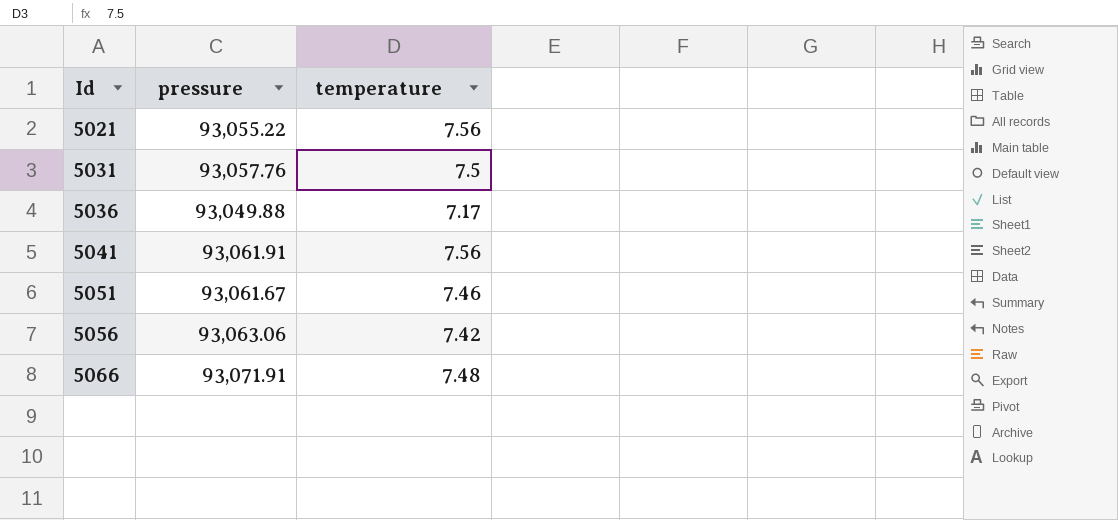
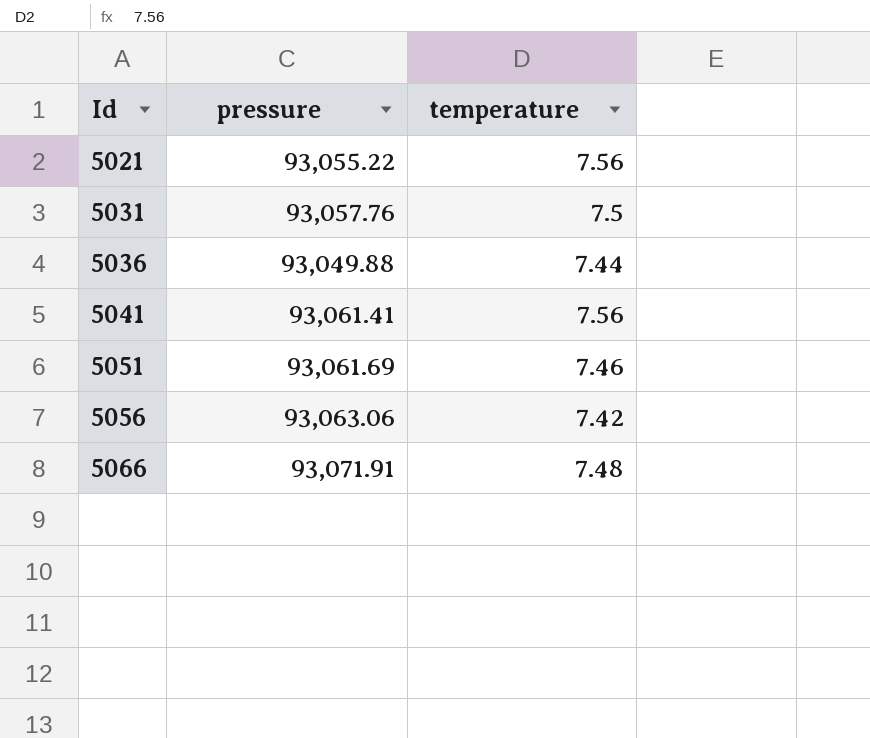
5036 | temperature: 7.17 -> 7.44
5041 | pressure: 93,061.91 -> 93,061.41
5051 | pressure: 93,061.67 -> 93,061.69

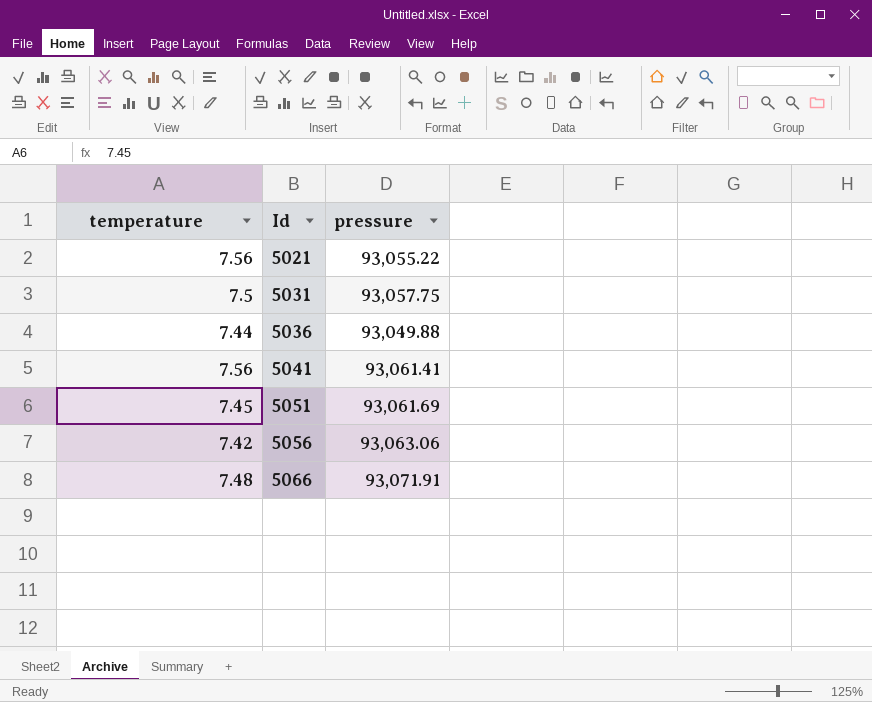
column temperature | position: 3 -> 1
5031 | pressure: 93,057.76 -> 93,057.75
5051 | temperature: 7.46 -> 7.45

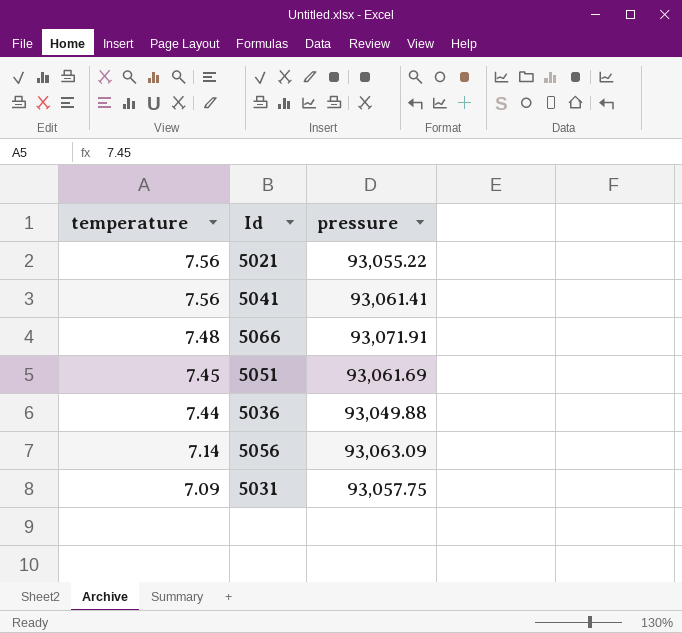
row order: Id ascending -> temperature descending
5056 | temperature: 7.42 -> 7.14
5056 | pressure: 93,063.06 -> 93,063.09
5031 | temperature: 7.5 -> 7.09

